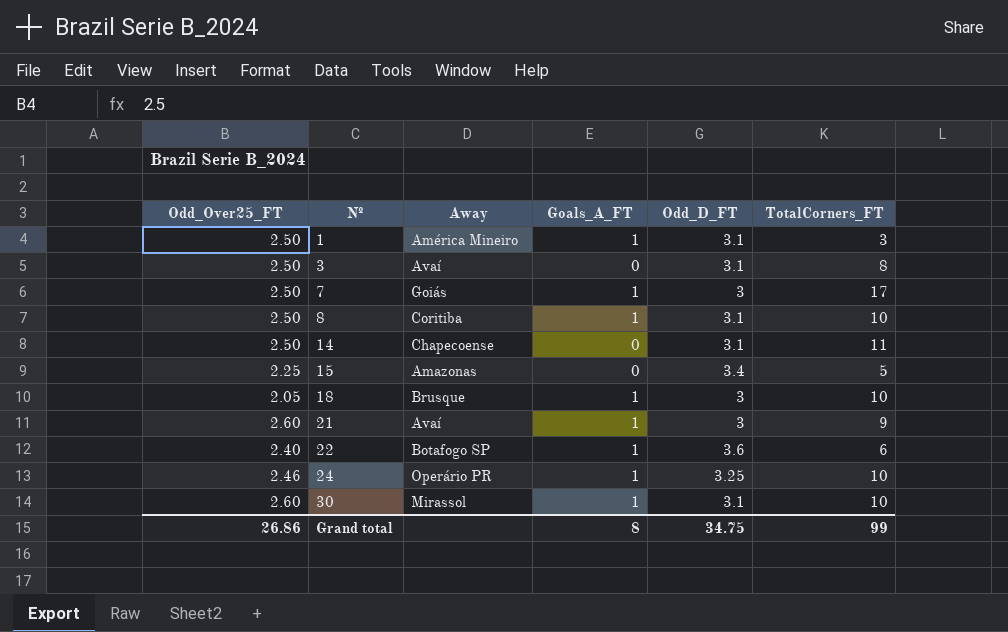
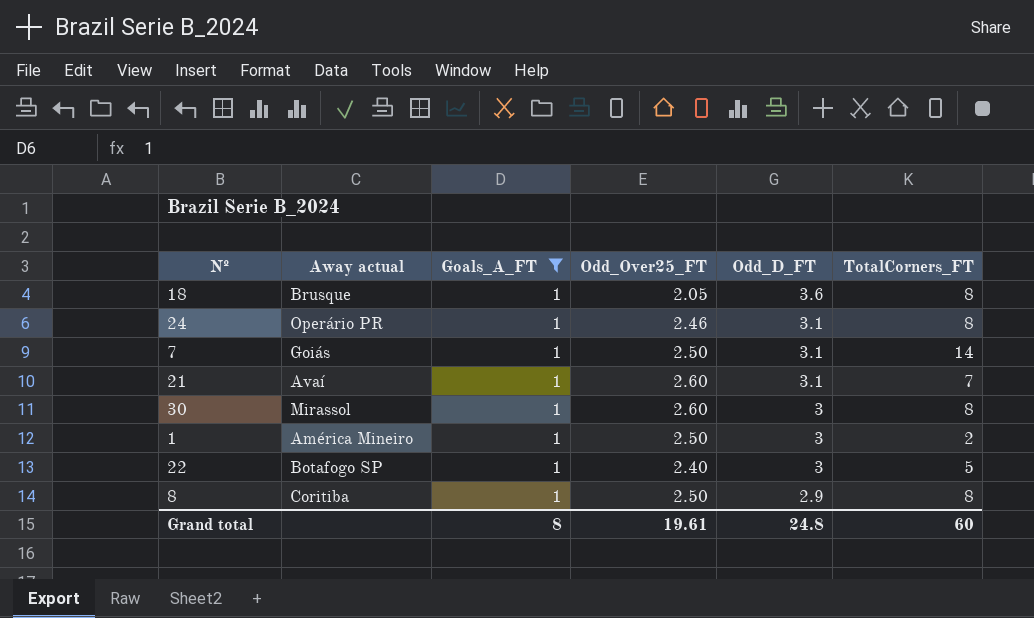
filter: none -> Goals_A_FT = 1
row order: Nº ascending -> Odd_D_FT descending
column name: Away -> Away actual
column Odd_Over25_FT | position: 1 -> 4
18 | Odd_D_FT: 3 -> 3.6
18 | TotalCorners_FT: 10 -> 8
24 | Odd_D_FT: 3.25 -> 3.1
24 | TotalCorners_FT: 10 -> 8
7 | Odd_D_FT: 3 -> 3.1
7 | TotalCorners_FT: 17 -> 14
21 | Odd_D_FT: 3 -> 3.1
21 | TotalCorners_FT: 9 -> 7
30 | Odd_D_FT: 3.1 -> 3
30 | TotalCorners_FT: 10 -> 8
1 | Odd_D_FT: 3.1 -> 3
1 | TotalCorners_FT: 3 -> 2
22 | Odd_D_FT: 3.6 -> 3
22 | TotalCorners_FT: 6 -> 5
8 | Odd_D_FT: 3.1 -> 2.9
8 | TotalCorners_FT: 10 -> 8
Grand total | Odd_Over25_FT: 26.86 -> 19.61
Grand total | Odd_D_FT: 34.75 -> 24.8
Grand total | TotalCorners_FT: 99 -> 60

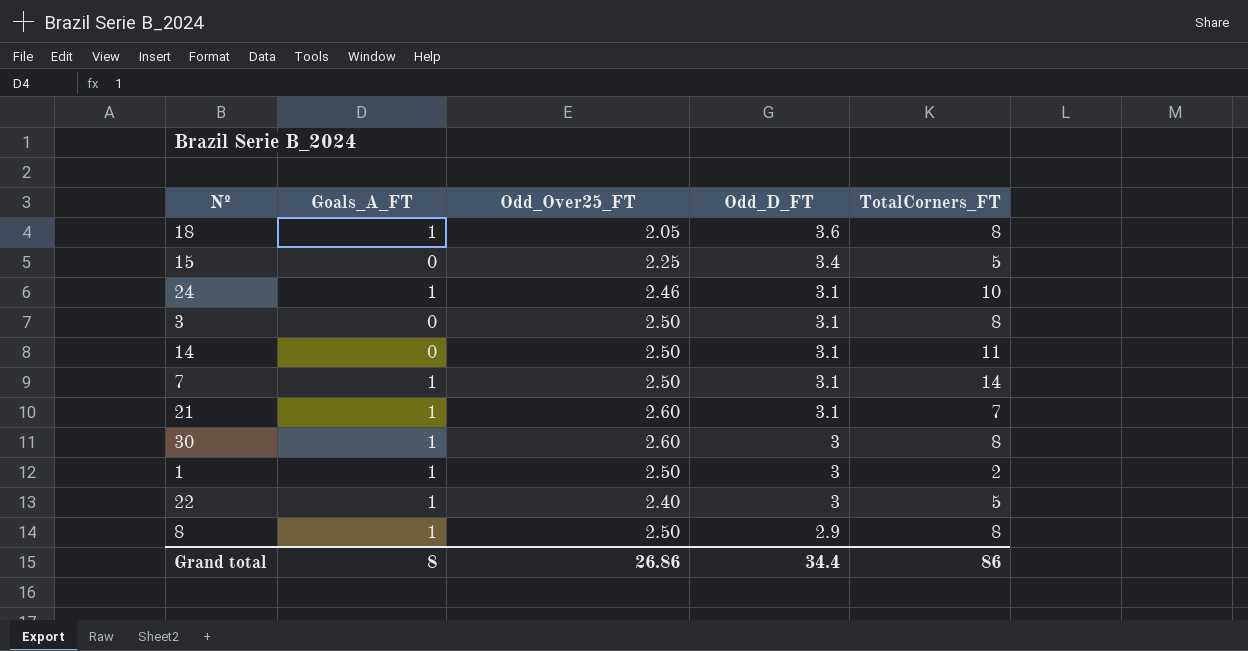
filter: Goals_A_FT = 1 -> none
column Away actual | position: 2 -> none
24 | TotalCorners_FT: 8 -> 10
Grand total | Odd_Over25_FT: 19.61 -> 26.86
Grand total | Odd_D_FT: 24.8 -> 34.4
Grand total | TotalCorners_FT: 60 -> 86

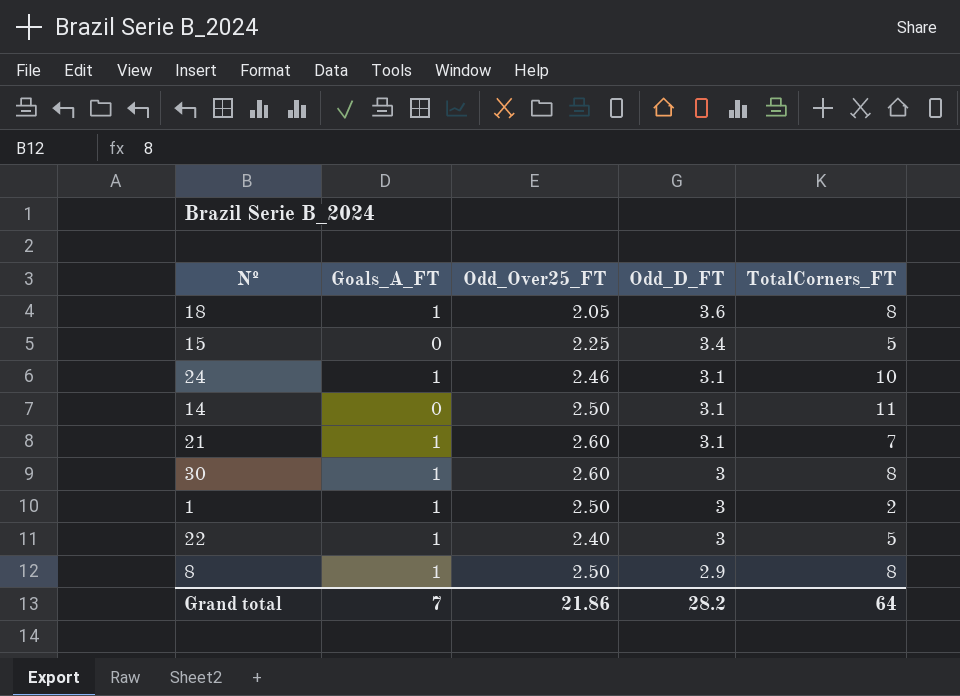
row 3: 0 | 2.50 | 3.1 | 8 -> none
row 7: 1 | 2.50 | 3.1 | 14 -> none
Grand total | Goals_A_FT: 8 -> 7
Grand total | Odd_Over25_FT: 26.86 -> 21.86
Grand total | Odd_D_FT: 34.4 -> 28.2
Grand total | TotalCorners_FT: 86 -> 64

